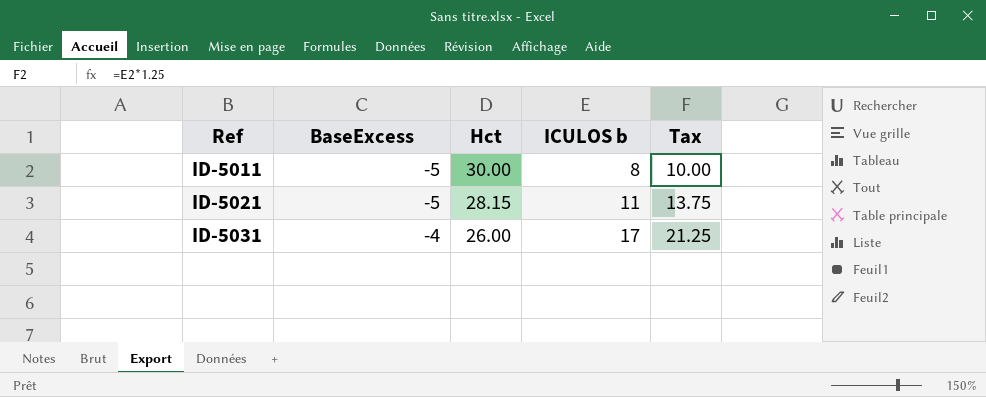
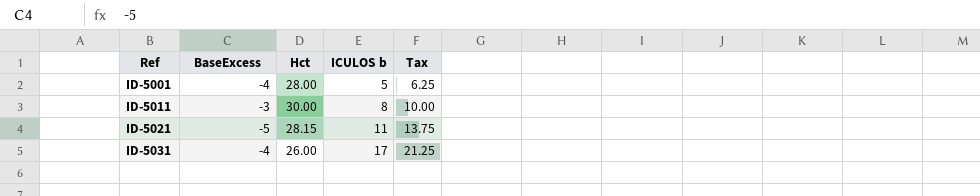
row ID-5001: none -> -4 | 28.00 | 5 | 6.25
ID-5011 | BaseExcess: -5 -> -3

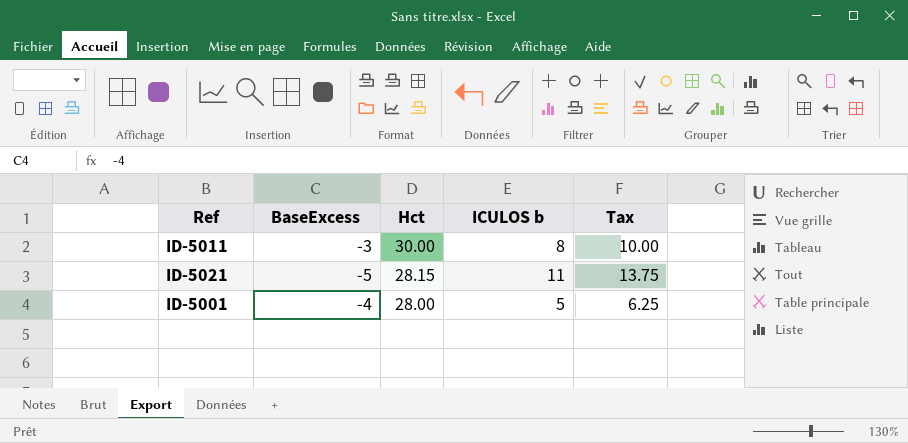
row order: Ref ascending -> Hct descending
row ID-5031: -4 | 26.00 | 17 | 21.25 -> none

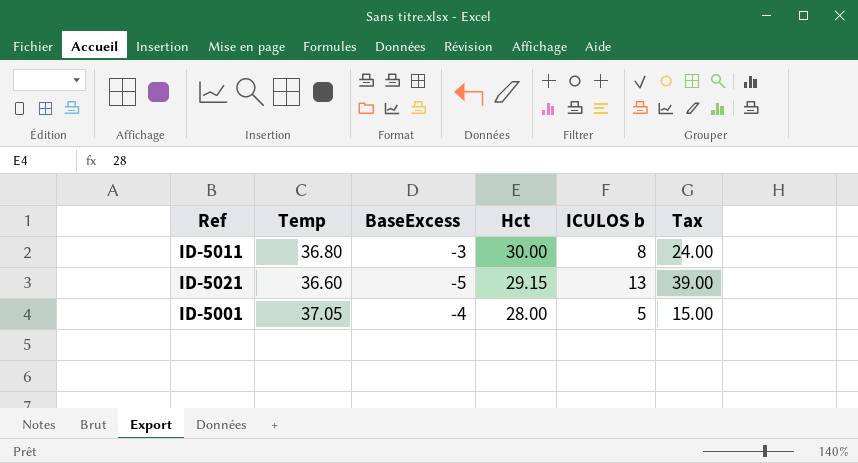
column Temp | position: none -> 2
column Tax | formula: [ICULOS b] * 1.25 -> [ICULOS b] * 3
ID-5021 | Hct: 28.15 -> 29.15
ID-5021 | ICULOS b: 11 -> 13

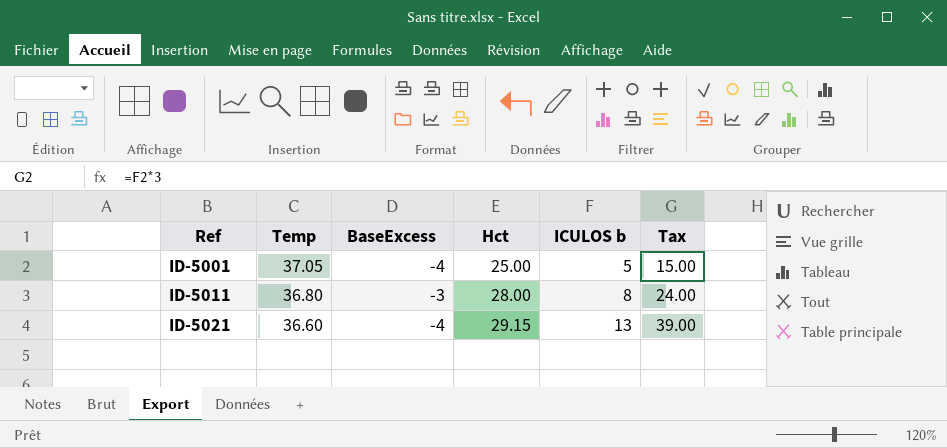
row order: Hct descending -> Ref ascending
ID-5001 | Hct: 28.00 -> 25.00
ID-5011 | Hct: 30.00 -> 28.00
ID-5021 | BaseExcess: -5 -> -4

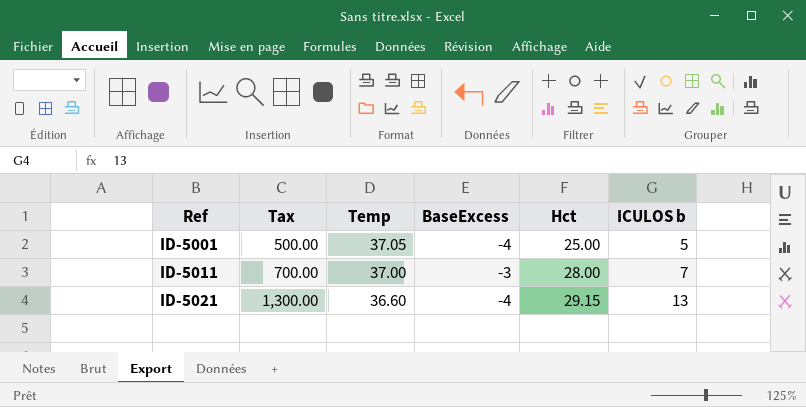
column Tax | formula: [ICULOS b] * 3 -> [ICULOS b] * 100
column Tax | position: 6 -> 2
ID-5011 | Temp: 36.80 -> 37.00
ID-5011 | ICULOS b: 8 -> 7

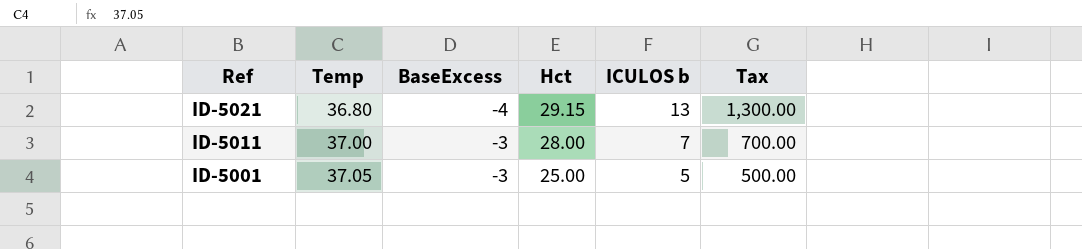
row order: Ref ascending -> Ref descending
column Tax | position: 2 -> 6
ID-5021 | Temp: 36.60 -> 36.80
ID-5001 | BaseExcess: -4 -> -3

